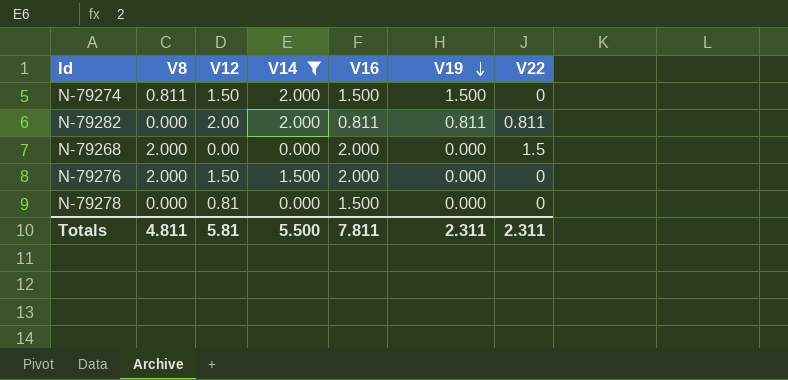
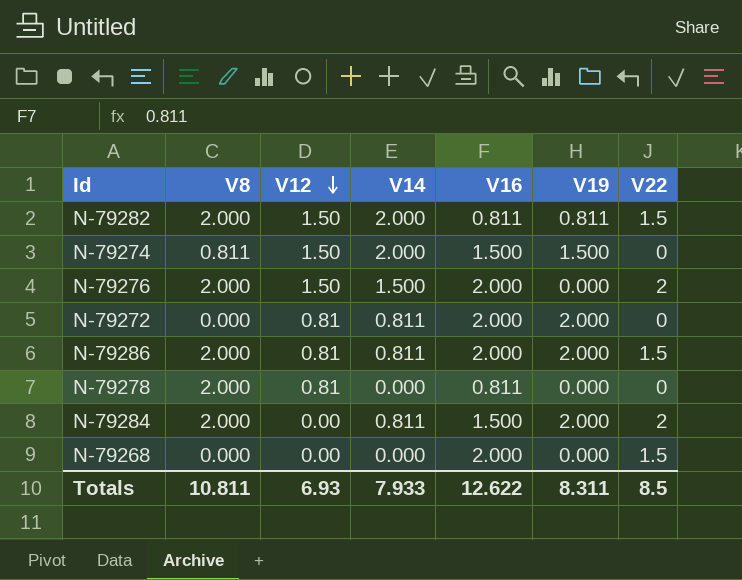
filter: V14 != 0.811 -> none
row order: V19 descending -> V12 descending
N-79282 | V8: 0.000 -> 2.000
N-79282 | V12: 2.00 -> 1.50
N-79282 | V22: 0.811 -> 1.5
N-79276 | V22: 0 -> 2
N-79278 | V8: 0.000 -> 2.000
N-79278 | V16: 1.500 -> 0.811
N-79268 | V8: 2.000 -> 0.000
Totals | V8: 4.811 -> 10.811
Totals | V12: 5.81 -> 6.93
Totals | V14: 5.500 -> 7.933
Totals | V16: 7.811 -> 12.622
Totals | V19: 2.311 -> 8.311
Totals | V22: 2.311 -> 8.5

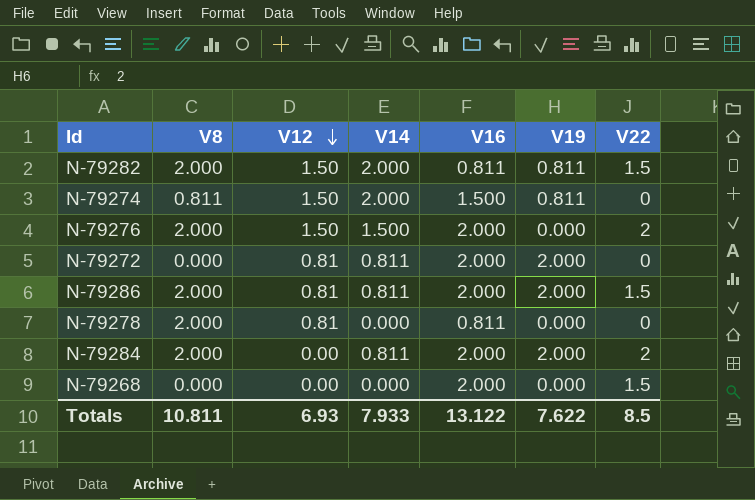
N-79274 | V19: 1.500 -> 0.811
N-79284 | V16: 1.500 -> 2.000
Totals | V16: 12.622 -> 13.122
Totals | V19: 8.311 -> 7.622

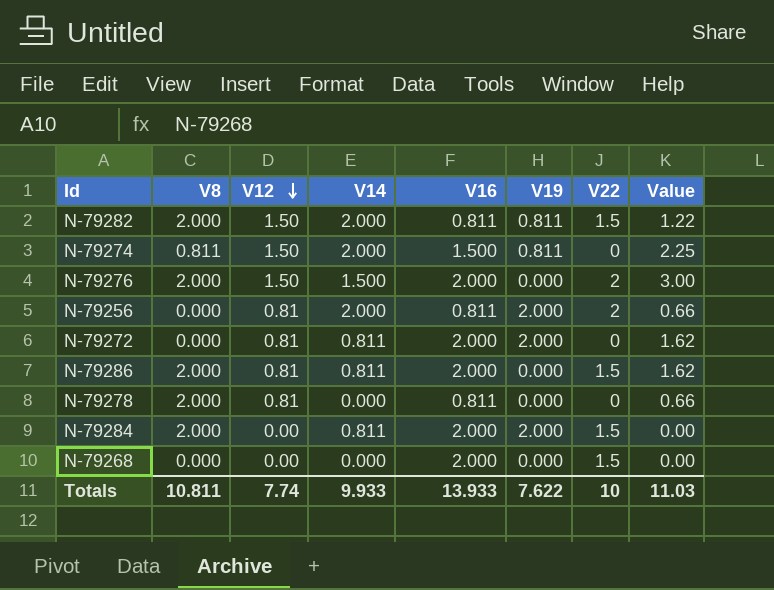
column Value | formula: none -> [V12] * [V16]
row N-79256: none -> 0.000 | 0.81 | 2.000 | 0.811 | 2.000 | 2 | 0.66
N-79286 | V19: 2.000 -> 0.000
N-79284 | V22: 2 -> 1.5
Totals | V12: 6.93 -> 7.74
Totals | V14: 7.933 -> 9.933
Totals | V16: 13.122 -> 13.933
Totals | V22: 8.5 -> 10

